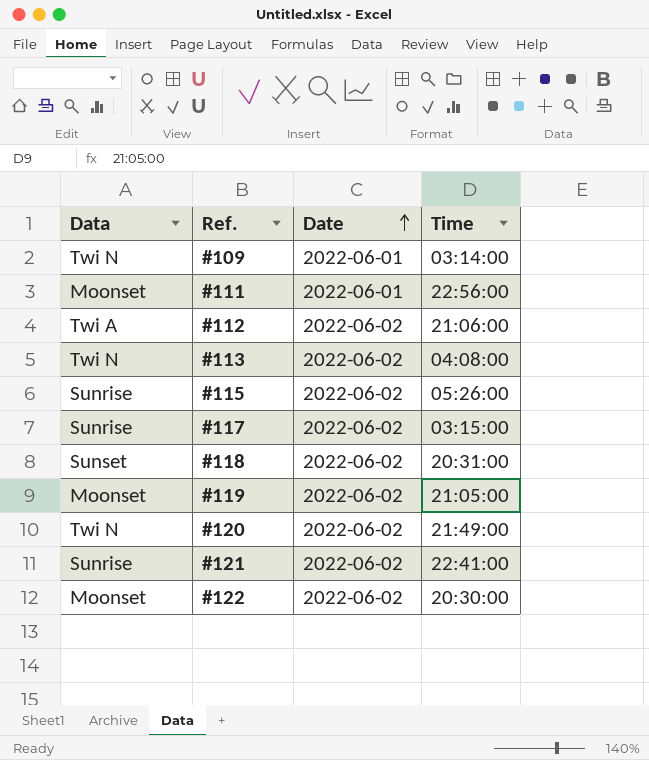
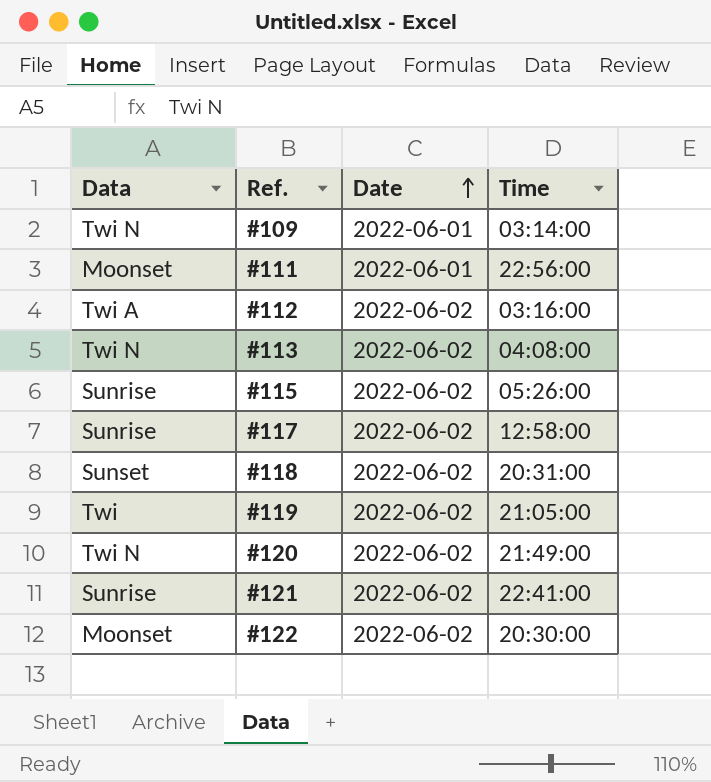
#112 | Time: 21:06:00 -> 03:16:00
#117 | Time: 03:15:00 -> 12:58:00
#119 | Data: Moonset -> Twi

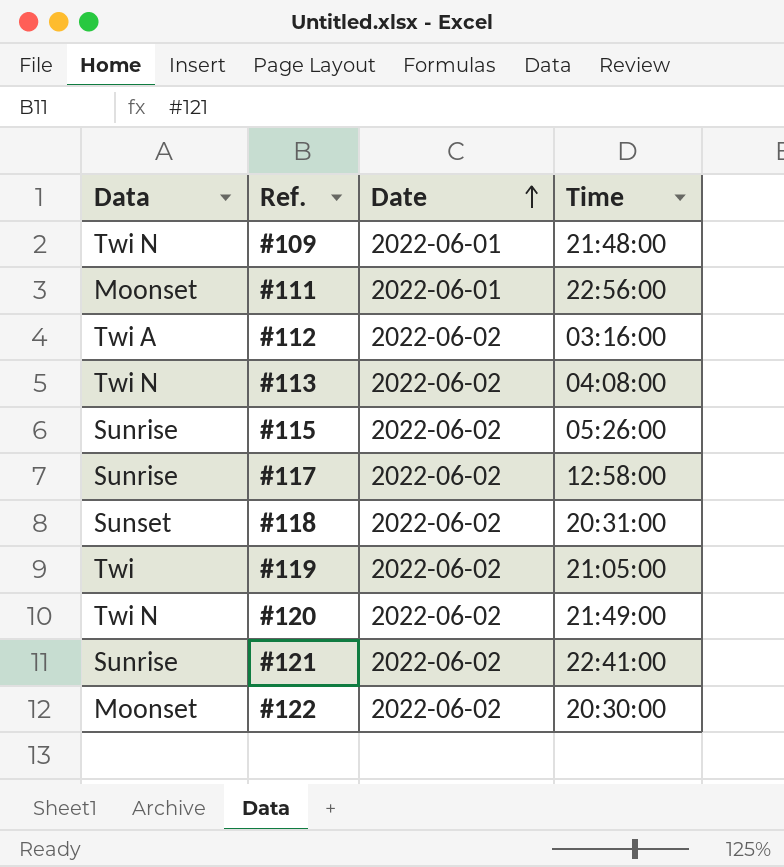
#109 | Time: 03:14:00 -> 21:48:00

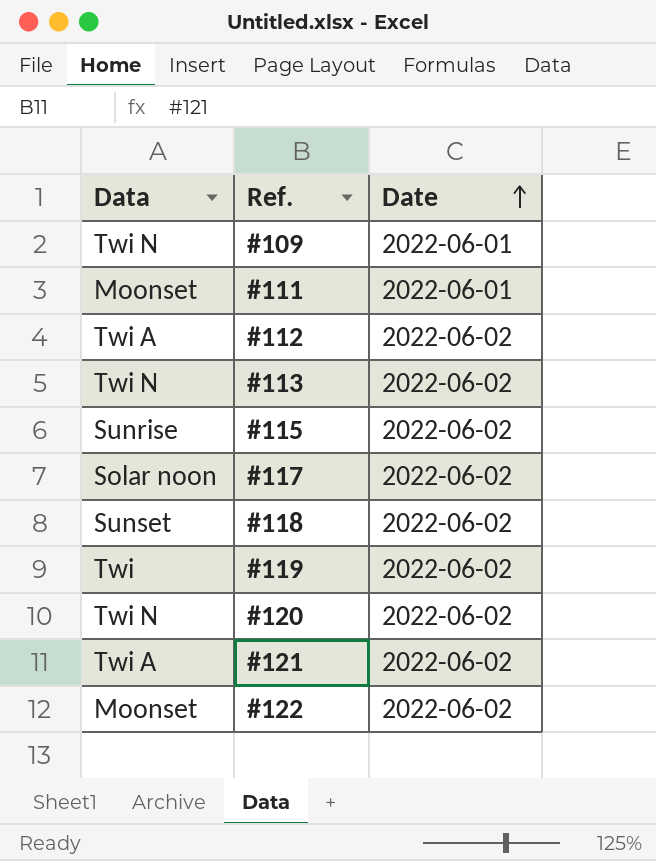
column Time | position: 4 -> none
#117 | Data: Sunrise -> Solar noon
#121 | Data: Sunrise -> Twi A

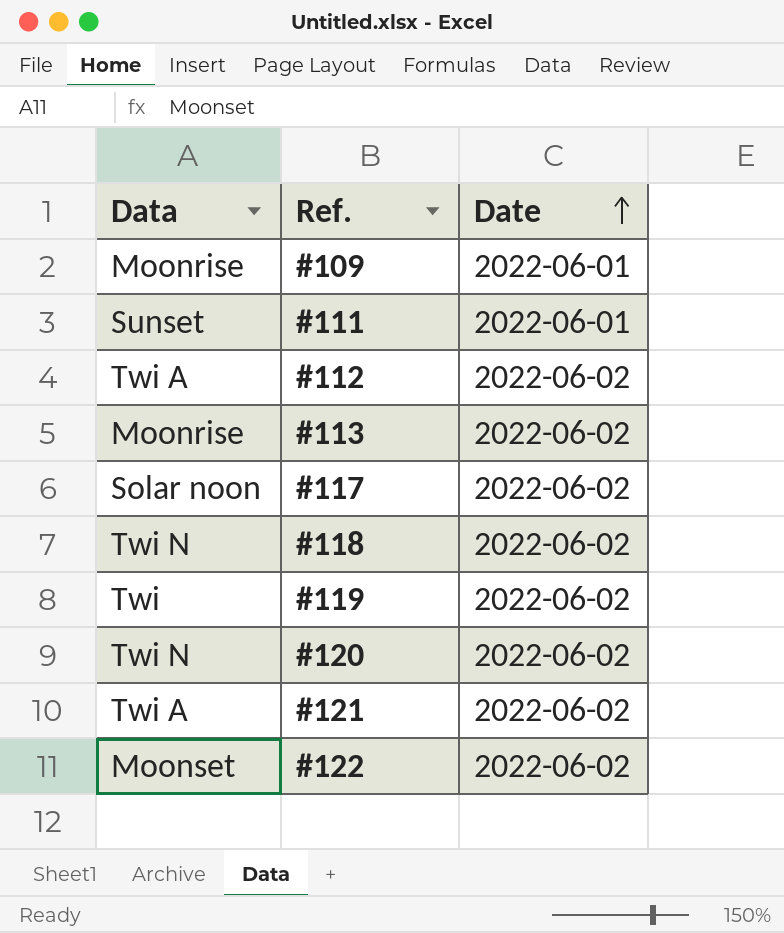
row #115: Sunrise | 2022-06-02 -> none
#109 | Data: Twi N -> Moonrise
#111 | Data: Moonset -> Sunset
#113 | Data: Twi N -> Moonrise
#118 | Data: Sunset -> Twi N

